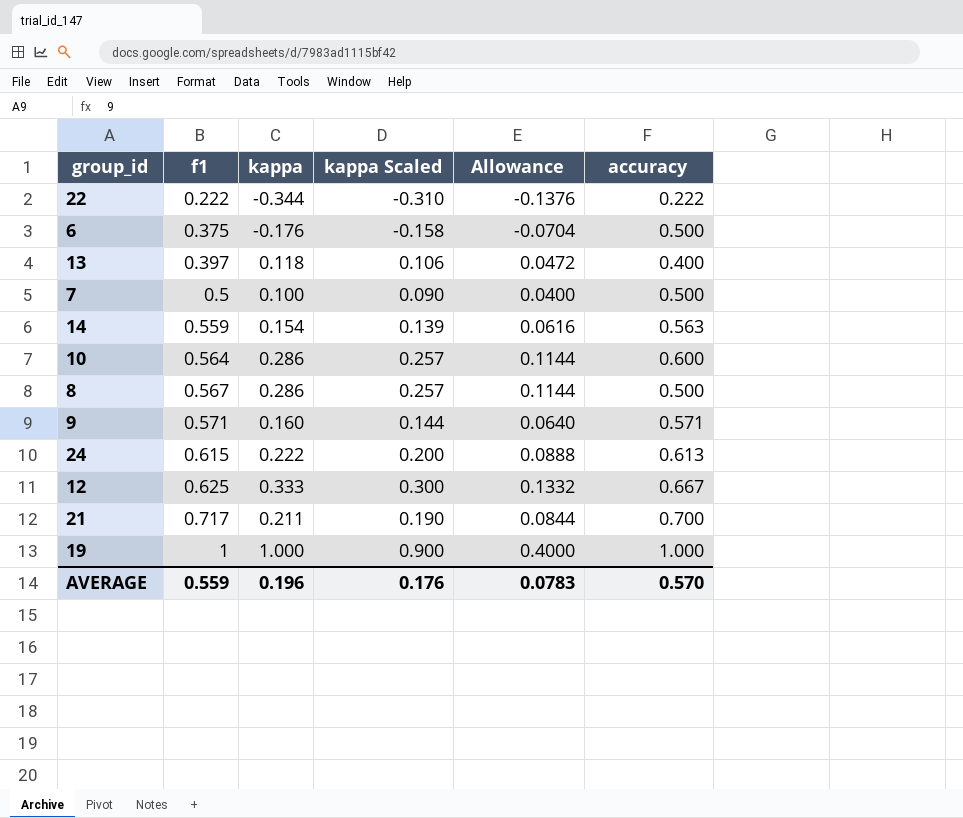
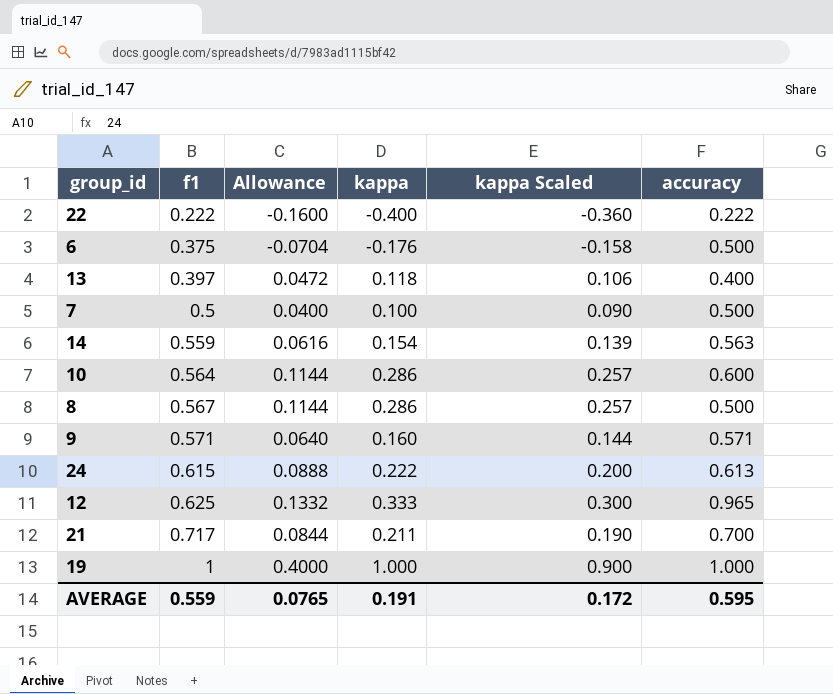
column Allowance | position: 5 -> 3
22 | Allowance: -0.1376 -> -0.1600
22 | kappa: -0.344 -> -0.400
22 | kappa Scaled: -0.310 -> -0.360
12 | accuracy: 0.667 -> 0.965
AVERAGE | Allowance: 0.0783 -> 0.0765
AVERAGE | kappa: 0.196 -> 0.191
AVERAGE | kappa Scaled: 0.176 -> 0.172
AVERAGE | accuracy: 0.570 -> 0.595

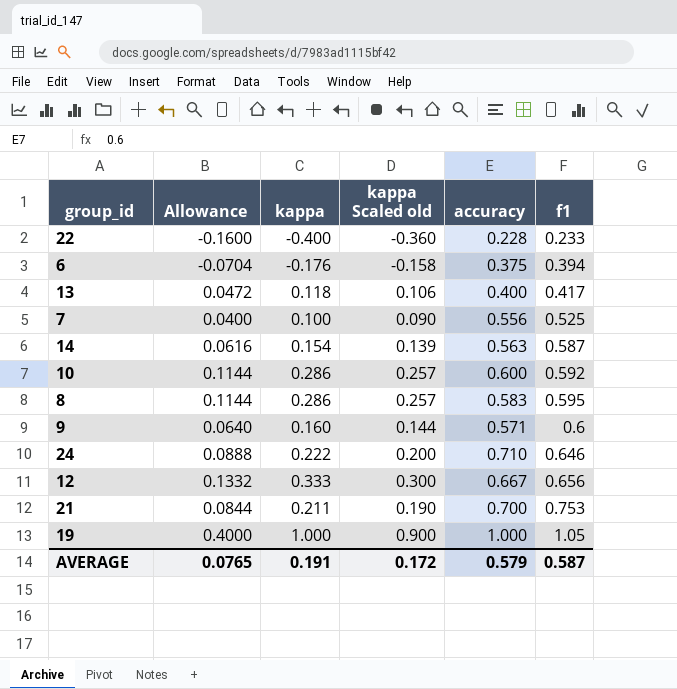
column name: kappa Scaled -> kappa Scaled old
column f1 | position: 2 -> 6
22 | accuracy: 0.222 -> 0.228
22 | f1: 0.222 -> 0.233
6 | accuracy: 0.500 -> 0.375
6 | f1: 0.375 -> 0.394
13 | f1: 0.397 -> 0.417
7 | accuracy: 0.500 -> 0.556
7 | f1: 0.5 -> 0.525
14 | f1: 0.559 -> 0.587
10 | f1: 0.564 -> 0.592
8 | accuracy: 0.500 -> 0.583
8 | f1: 0.567 -> 0.595
9 | f1: 0.571 -> 0.6
24 | accuracy: 0.613 -> 0.710
24 | f1: 0.615 -> 0.646
12 | accuracy: 0.965 -> 0.667
12 | f1: 0.625 -> 0.656
21 | f1: 0.717 -> 0.753
19 | f1: 1 -> 1.05
AVERAGE | accuracy: 0.595 -> 0.579
AVERAGE | f1: 0.559 -> 0.587

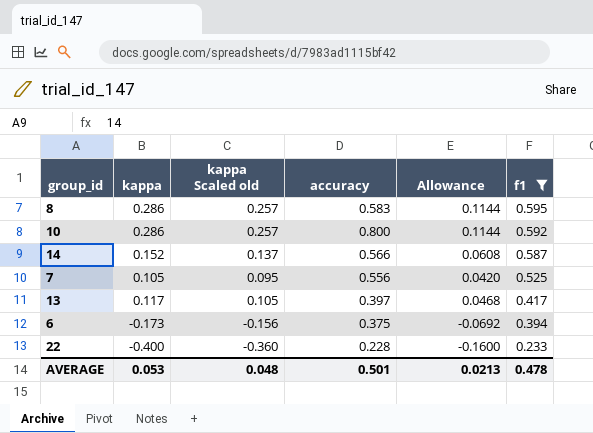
filter: none -> f1 <= 0.595
row order: f1 ascending -> f1 descending
column Allowance | position: 2 -> 5
10 | accuracy: 0.600 -> 0.800
14 | kappa: 0.154 -> 0.152
14 | kappa Scaled old: 0.139 -> 0.137
14 | accuracy: 0.563 -> 0.566
14 | Allowance: 0.0616 -> 0.0608
7 | kappa: 0.100 -> 0.105
7 | kappa Scaled old: 0.090 -> 0.095
7 | Allowance: 0.0400 -> 0.0420
13 | kappa: 0.118 -> 0.117
13 | kappa Scaled old: 0.106 -> 0.105
13 | accuracy: 0.400 -> 0.397
13 | Allowance: 0.0472 -> 0.0468
6 | kappa: -0.176 -> -0.173
6 | kappa Scaled old: -0.158 -> -0.156
6 | Allowance: -0.0704 -> -0.0692
AVERAGE | kappa: 0.191 -> 0.053
AVERAGE | kappa Scaled old: 0.172 -> 0.048
AVERAGE | accuracy: 0.579 -> 0.501
AVERAGE | Allowance: 0.0765 -> 0.0213
AVERAGE | f1: 0.587 -> 0.478

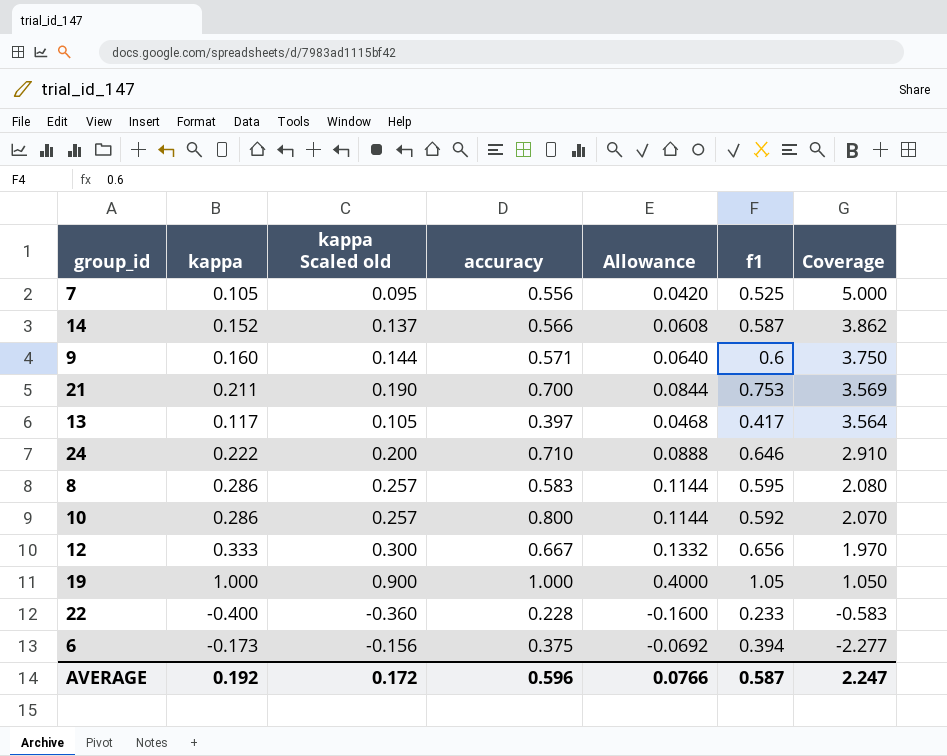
filter: f1 <= 0.595 -> none
row order: f1 descending -> Coverage descending
column Coverage | formula: none -> [f1] / [kappa]
AVERAGE | kappa: 0.053 -> 0.192
AVERAGE | kappa Scaled old: 0.048 -> 0.172
AVERAGE | accuracy: 0.501 -> 0.596
AVERAGE | Allowance: 0.0213 -> 0.0766
AVERAGE | f1: 0.478 -> 0.587

